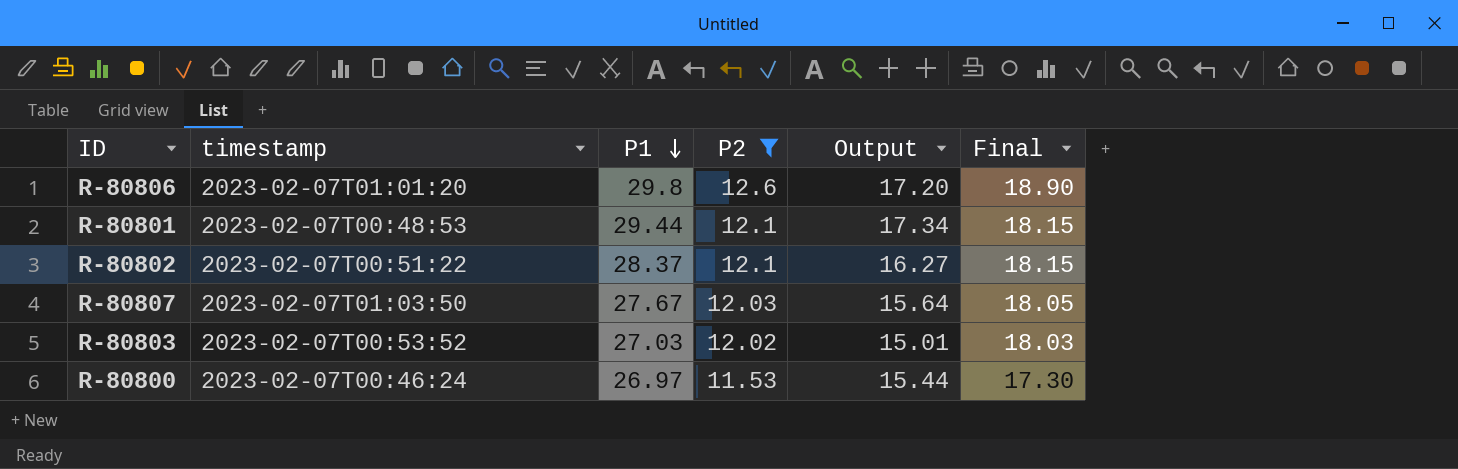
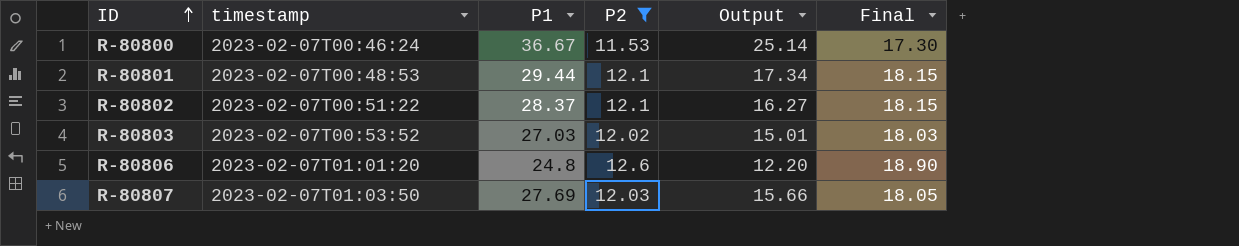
row order: P1 descending -> ID ascending
R-80800 | P1: 26.97 -> 36.67
R-80800 | Output: 15.44 -> 25.14
R-80806 | P1: 29.8 -> 24.8
R-80806 | Output: 17.20 -> 12.20
R-80807 | P1: 27.67 -> 27.69
R-80807 | Output: 15.64 -> 15.66

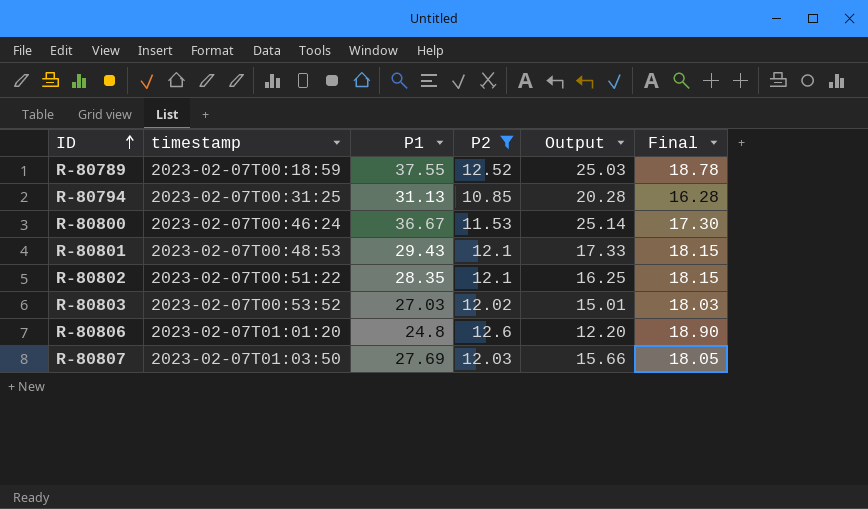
row R-80789: none -> 2023-02-07T00:18:59 | 37.55 | 12.52 | 25.03 | 18.78
row R-80794: none -> 2023-02-07T00:31:25 | 31.13 | 10.85 | 20.28 | 16.28
R-80801 | P1: 29.44 -> 29.43
R-80801 | Output: 17.34 -> 17.33
R-80802 | P1: 28.37 -> 28.35
R-80802 | Output: 16.27 -> 16.25

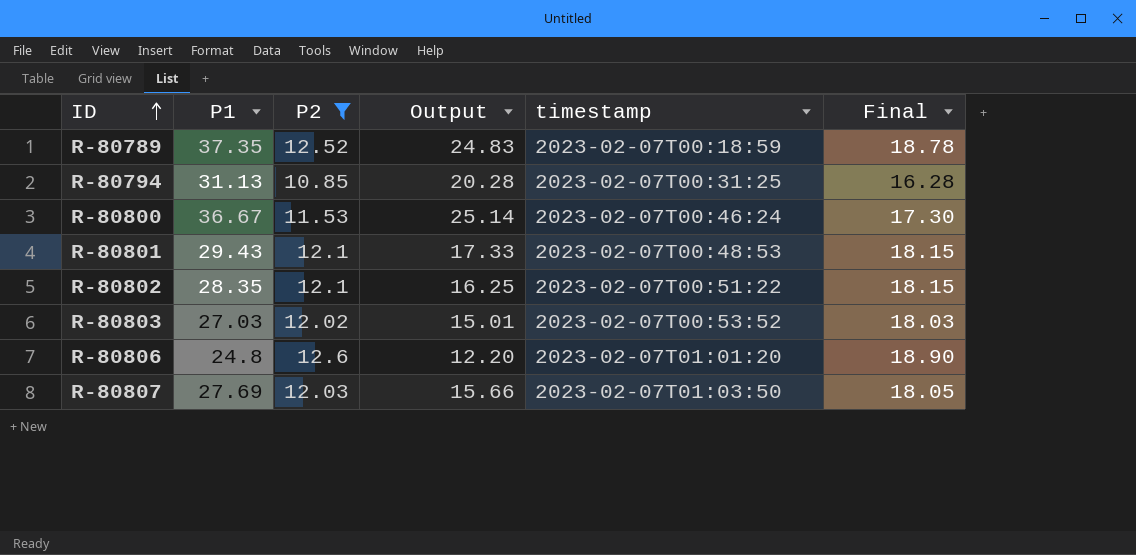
column timestamp | position: 2 -> 5
R-80789 | P1: 37.55 -> 37.35
R-80789 | Output: 25.03 -> 24.83

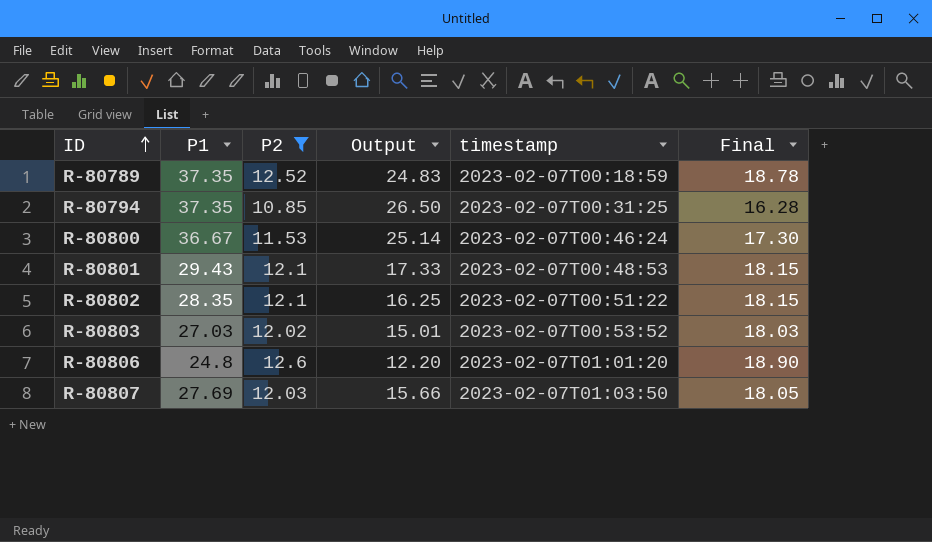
R-80794 | P1: 31.13 -> 37.35
R-80794 | Output: 20.28 -> 26.50

